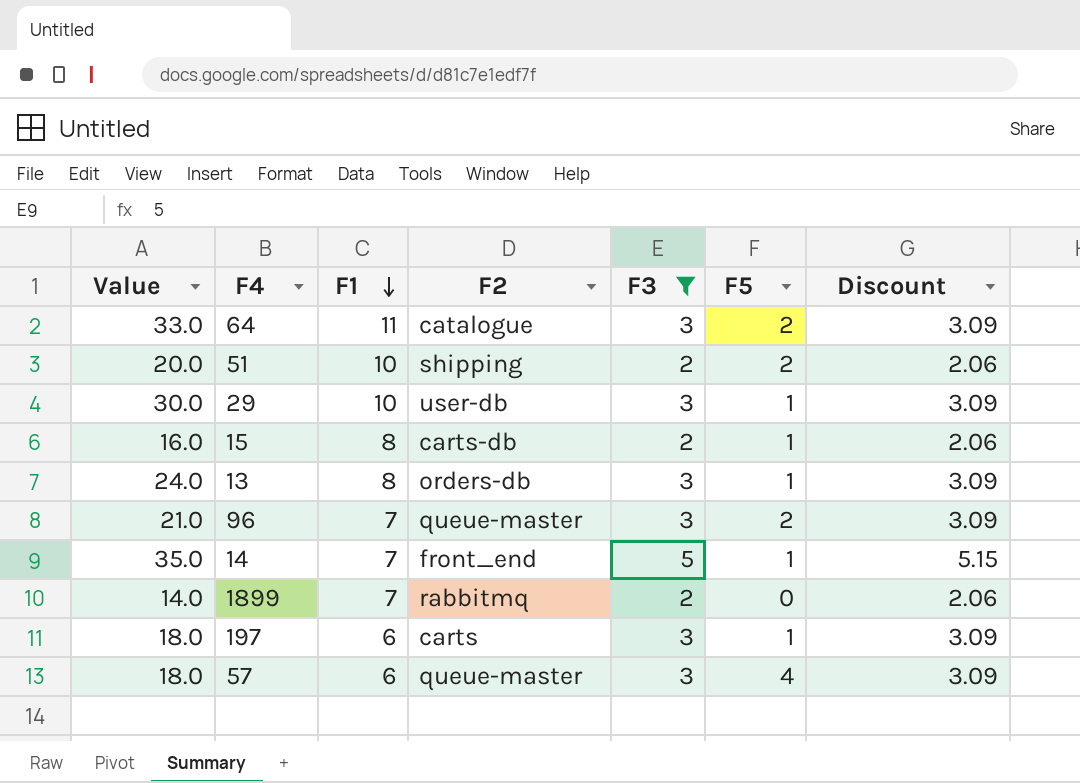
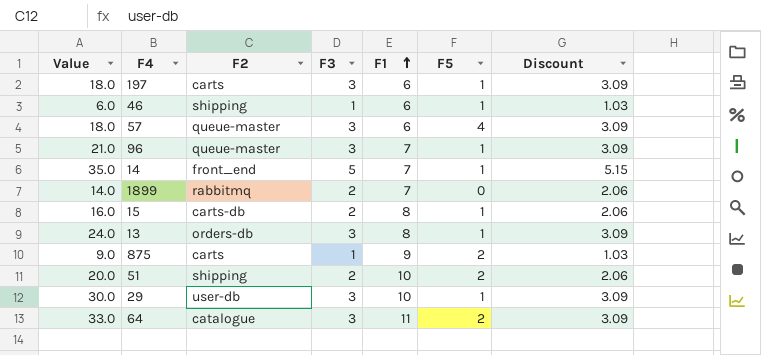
filter: F3 != 1 -> none
row order: F1 descending -> F1 ascending
column F1 | position: 3 -> 5
96 | F5: 2 -> 1

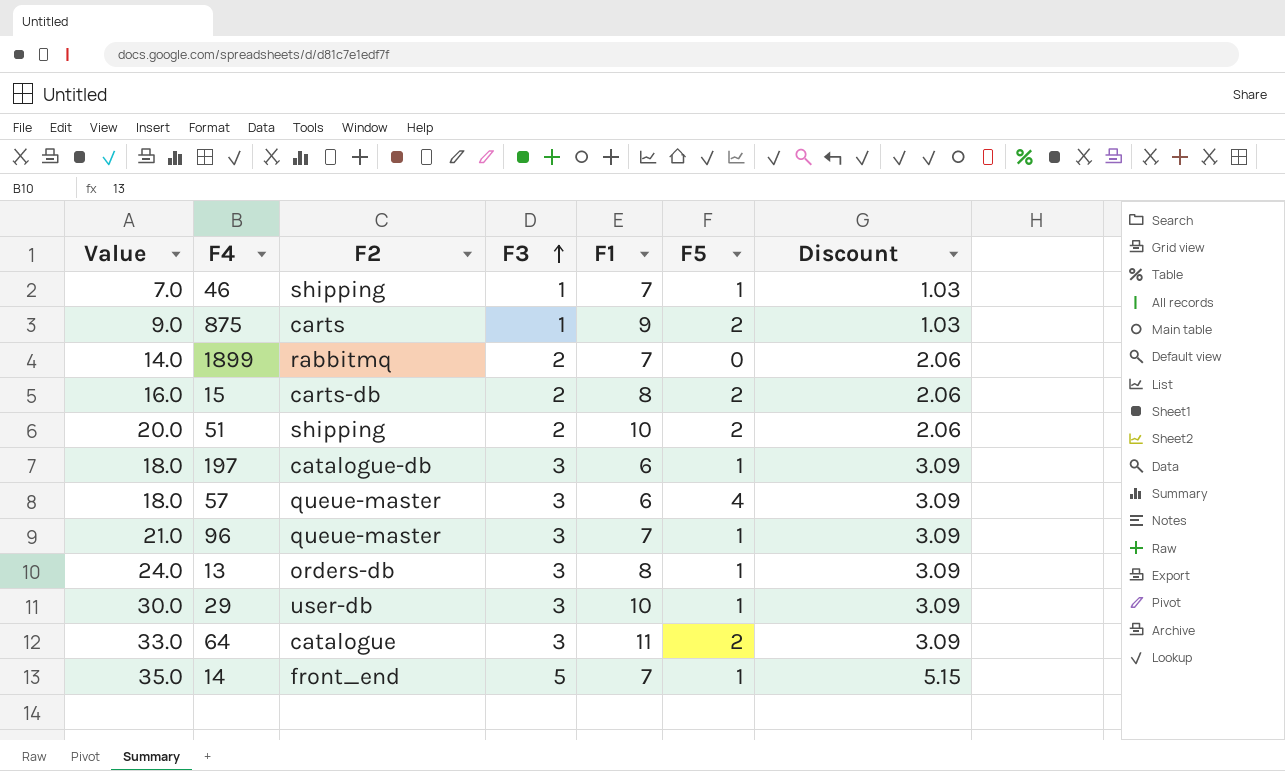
row order: F1 ascending -> F3 ascending
46 | Value: 6.0 -> 7.0
46 | F1: 6 -> 7
15 | F5: 1 -> 2
197 | F2: carts -> catalogue-db

